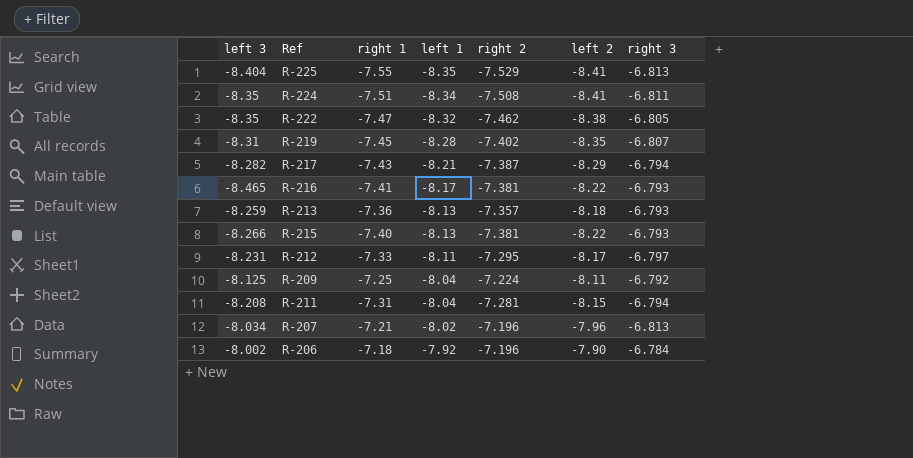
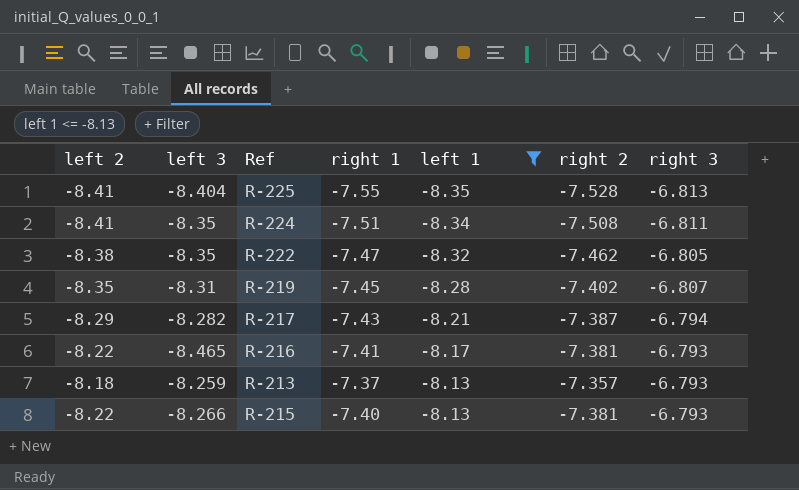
filter: none -> left 1 <= -8.13
column left 2 | position: 6 -> 1
R-225 | right 2: -7.529 -> -7.528
R-213 | right 1: -7.36 -> -7.37

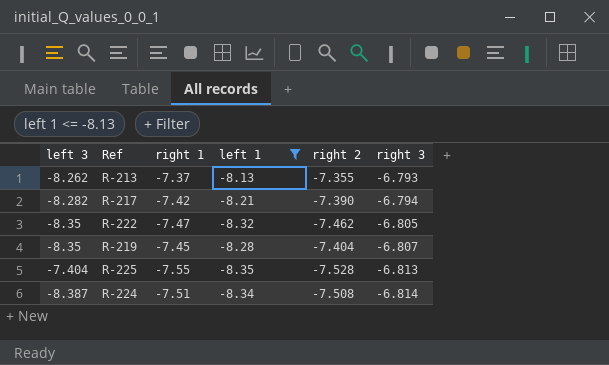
row order: left 1 ascending -> right 3 descending
column left 2 | position: 1 -> none
row R-216: -8.22 | -8.465 | -7.41 | -8.17 | -7.381 | -6.793 -> none
row R-215: -8.22 | -8.266 | -7.40 | -8.13 | -7.381 | -6.793 -> none
R-213 | left 3: -8.259 -> -8.262
R-213 | right 2: -7.357 -> -7.355
R-217 | right 1: -7.43 -> -7.42
R-217 | right 2: -7.387 -> -7.390
R-219 | left 3: -8.31 -> -8.35
R-219 | right 2: -7.402 -> -7.404
R-225 | left 3: -8.404 -> -7.404
R-224 | left 3: -8.35 -> -8.387
R-224 | right 3: -6.811 -> -6.814

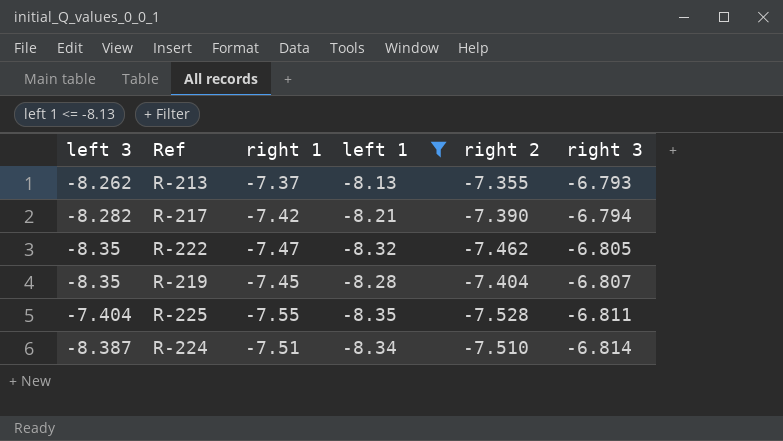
R-225 | right 3: -6.813 -> -6.811
R-224 | right 2: -7.508 -> -7.510

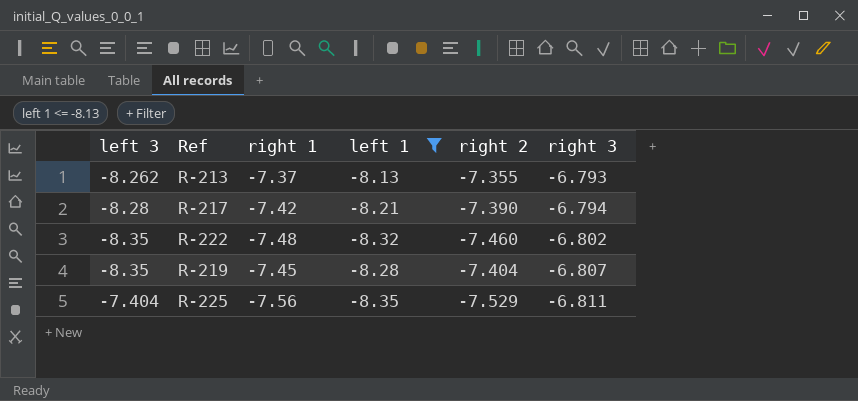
row R-224: -8.387 | -7.51 | -8.34 | -7.510 | -6.814 -> none
R-217 | left 3: -8.282 -> -8.28
R-222 | right 1: -7.47 -> -7.48
R-222 | right 2: -7.462 -> -7.460
R-222 | right 3: -6.805 -> -6.802
R-225 | right 1: -7.55 -> -7.56
R-225 | right 2: -7.528 -> -7.529

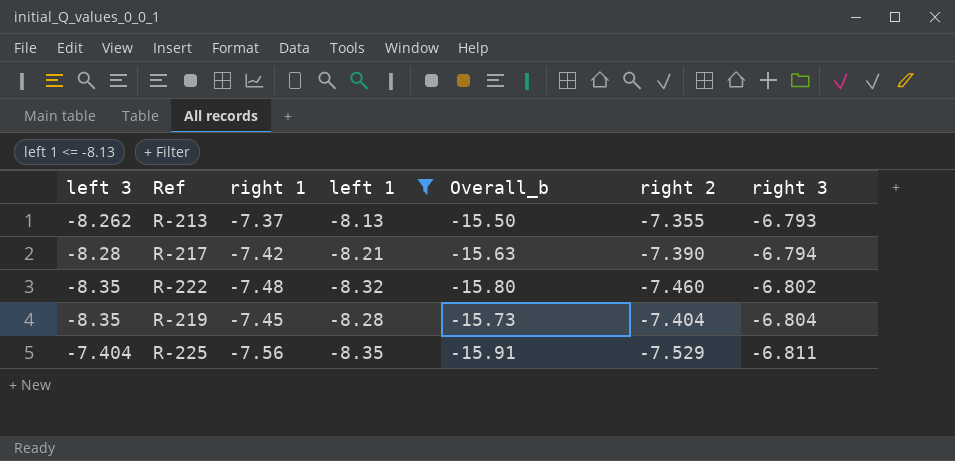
column Overall_b | formula: none -> [right 1] + [left 1]
R-219 | right 3: -6.807 -> -6.804

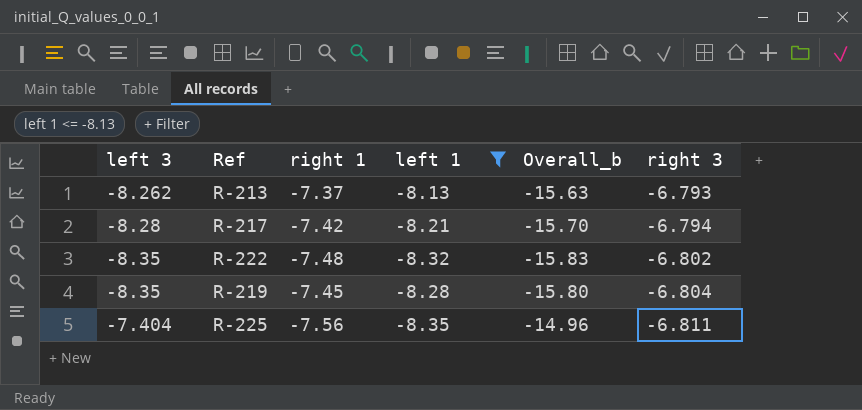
column right 2 | position: 6 -> none
column Overall_b | formula: [right 1] + [left 1] -> [left 3] + [right 1]

